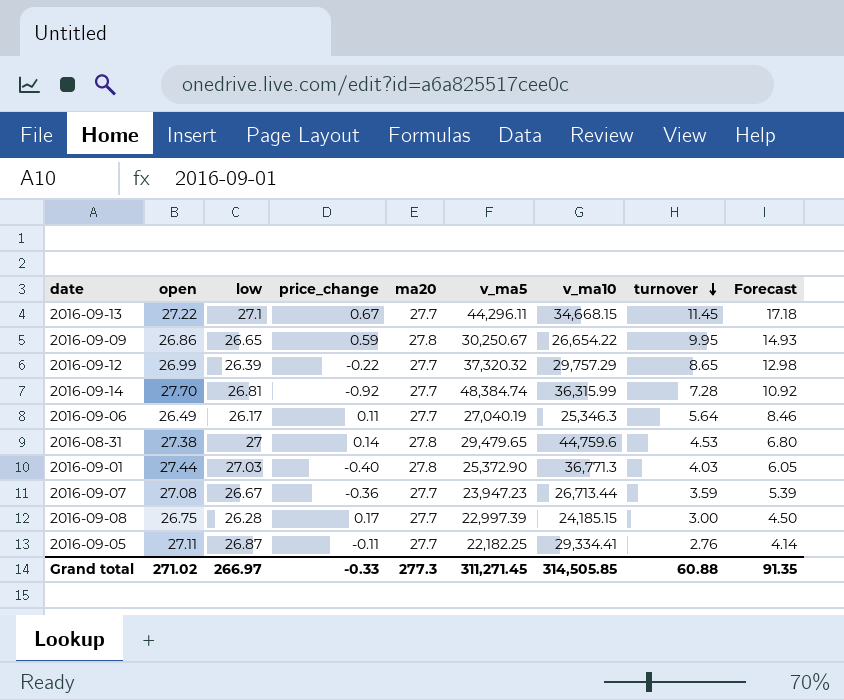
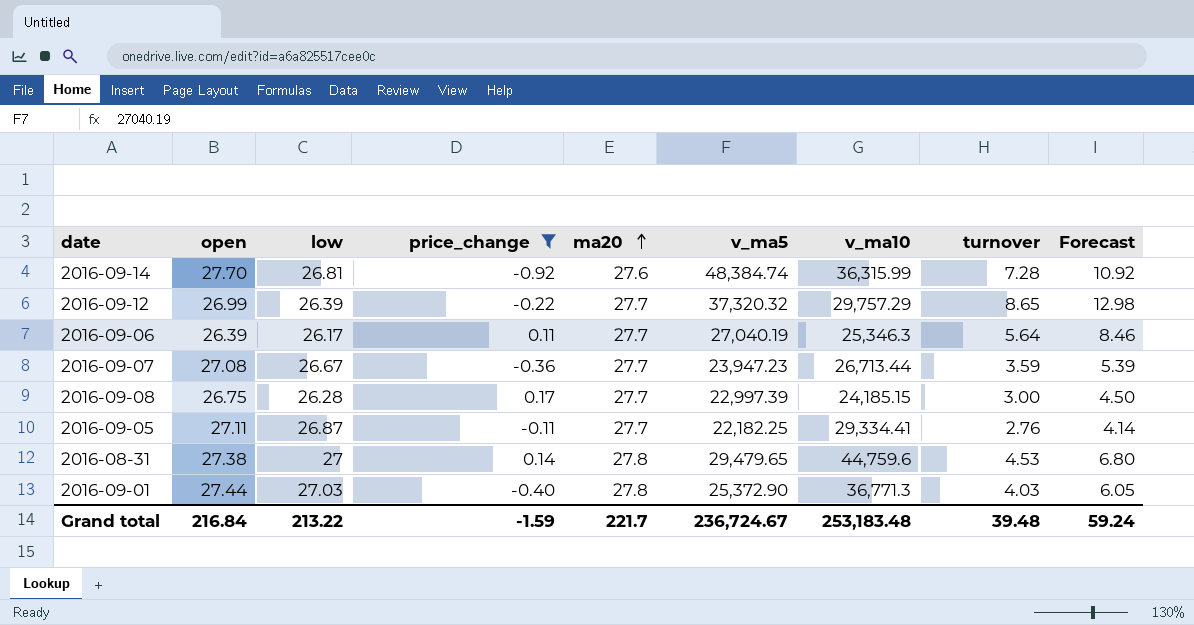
filter: none -> price_change <= 0.17
row order: turnover descending -> ma20 ascending
2016-09-14 | ma20: 27.7 -> 27.6
2016-09-06 | open: 26.49 -> 26.39
Grand total | open: 271.02 -> 216.84
Grand total | low: 266.97 -> 213.22
Grand total | price_change: -0.33 -> -1.59
Grand total | ma20: 277.3 -> 221.7
Grand total | v_ma5: 311,271.45 -> 236,724.67
Grand total | v_ma10: 314,505.85 -> 253,183.48
Grand total | turnover: 60.88 -> 39.48
Grand total | Forecast: 91.35 -> 59.24

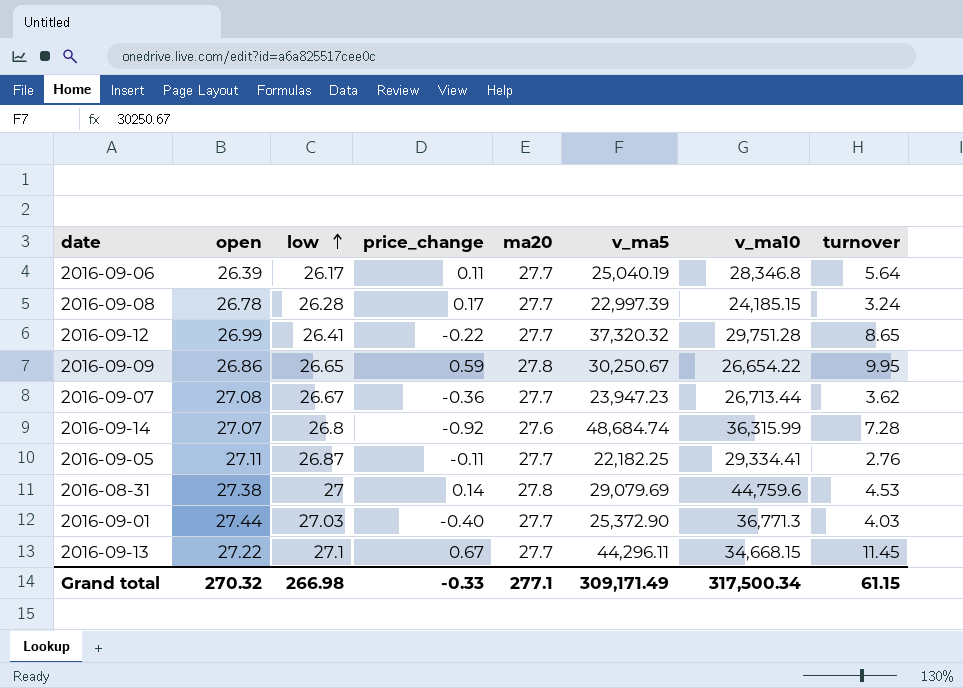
filter: price_change <= 0.17 -> none
row order: ma20 ascending -> low ascending
column Forecast | formula: [turnover] * 1.5 -> none
2016-09-06 | v_ma5: 27,040.19 -> 25,040.19
2016-09-06 | v_ma10: 25,346.3 -> 28,346.8
2016-09-08 | open: 26.75 -> 26.78
2016-09-08 | turnover: 3.00 -> 3.24
2016-09-12 | low: 26.39 -> 26.41
2016-09-12 | v_ma10: 29,757.29 -> 29,751.28
2016-09-07 | turnover: 3.59 -> 3.62
2016-09-14 | open: 27.70 -> 27.07
2016-09-14 | low: 26.81 -> 26.8
2016-09-14 | v_ma5: 48,384.74 -> 48,684.74
2016-08-31 | v_ma5: 29,479.65 -> 29,079.69
2016-09-01 | ma20: 27.8 -> 27.7
Grand total | open: 216.84 -> 270.32
Grand total | low: 213.22 -> 266.98
Grand total | price_change: -1.59 -> -0.33
Grand total | ma20: 221.7 -> 277.1
Grand total | v_ma5: 236,724.67 -> 309,171.49
Grand total | v_ma10: 253,183.48 -> 317,500.34
Grand total | turnover: 39.48 -> 61.15

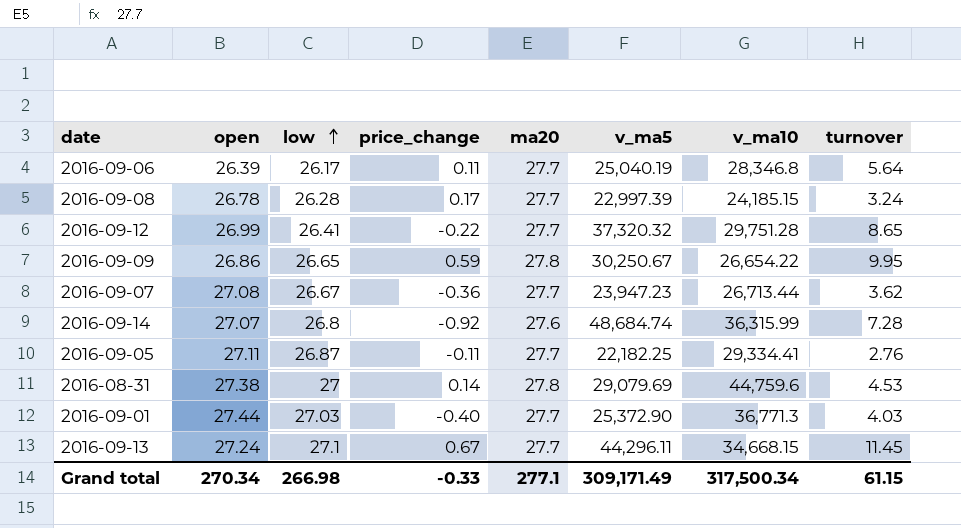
2016-09-13 | open: 27.22 -> 27.24
Grand total | open: 270.32 -> 270.34

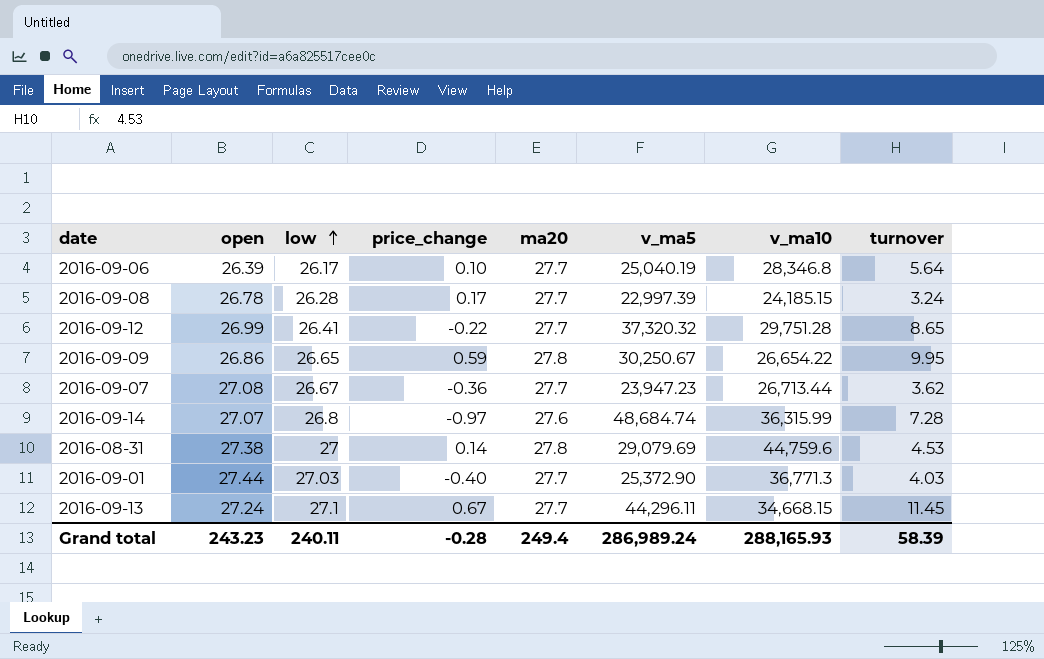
row 2016-09-05: 27.11 | 26.87 | -0.11 | 27.7 | 22,182.25 | 29,334.41 | 2.76 -> none
2016-09-06 | price_change: 0.11 -> 0.10
2016-09-14 | price_change: -0.92 -> -0.97
Grand total | open: 270.34 -> 243.23
Grand total | low: 266.98 -> 240.11
Grand total | price_change: -0.33 -> -0.28
Grand total | ma20: 277.1 -> 249.4
Grand total | v_ma5: 309,171.49 -> 286,989.24
Grand total | v_ma10: 317,500.34 -> 288,165.93
Grand total | turnover: 61.15 -> 58.39

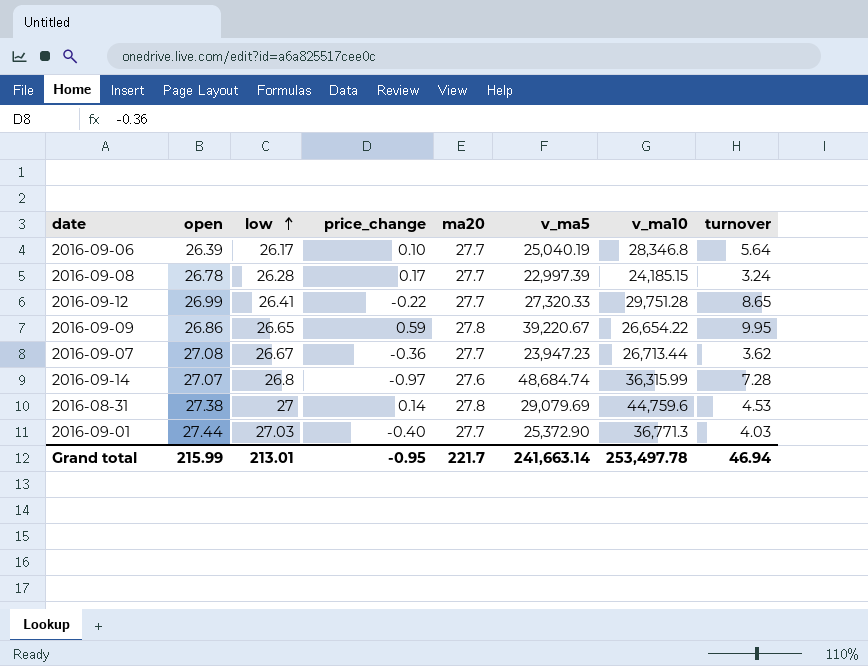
row 2016-09-13: 27.24 | 27.1 | 0.67 | 27.7 | 44,296.11 | 34,668.15 | 11.45 -> none
2016-09-12 | v_ma5: 37,320.32 -> 27,320.33
2016-09-09 | v_ma5: 30,250.67 -> 39,220.67
Grand total | open: 243.23 -> 215.99
Grand total | low: 240.11 -> 213.01
Grand total | price_change: -0.28 -> -0.95
Grand total | ma20: 249.4 -> 221.7
Grand total | v_ma5: 286,989.24 -> 241,663.14
Grand total | v_ma10: 288,165.93 -> 253,497.78
Grand total | turnover: 58.39 -> 46.94

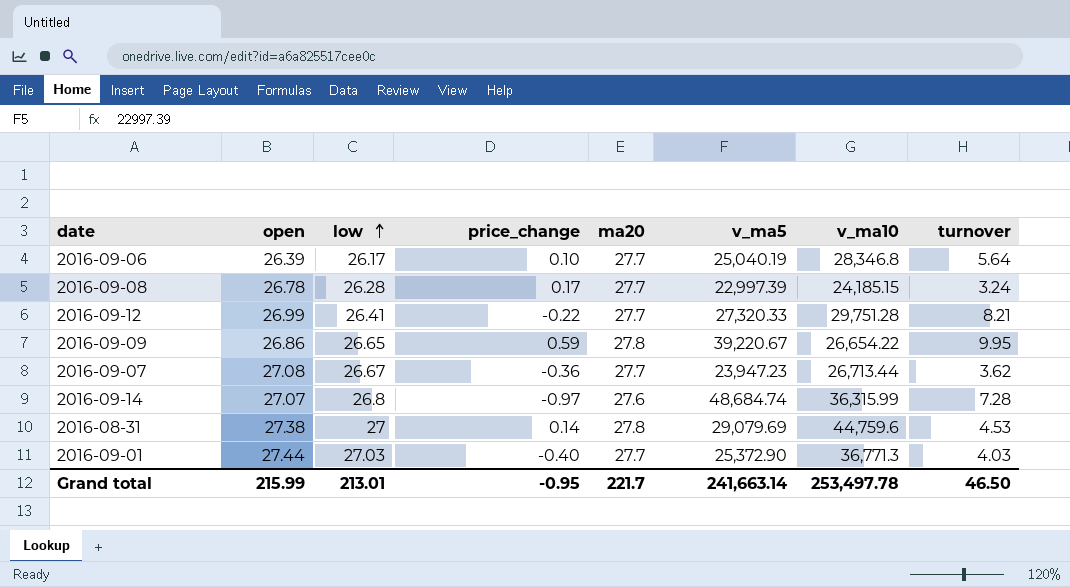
2016-09-12 | turnover: 8.65 -> 8.21
Grand total | turnover: 46.94 -> 46.50

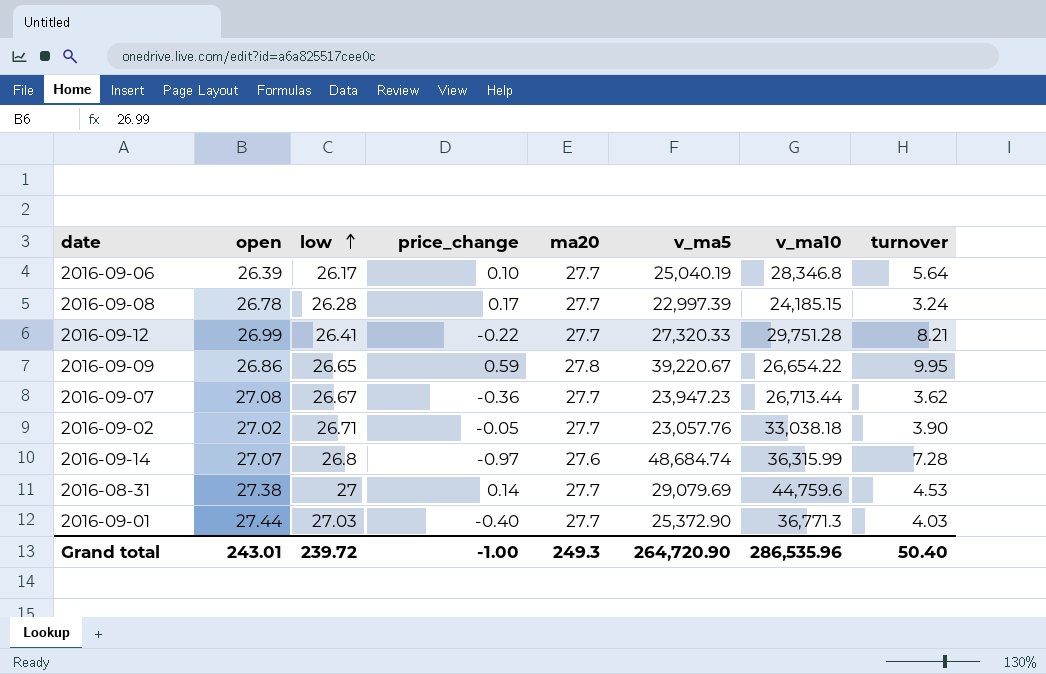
row 2016-09-02: none -> 27.02 | 26.71 | -0.05 | 27.7 | 23,057.76 | 33,038.18 | 3.90
2016-08-31 | ma20: 27.8 -> 27.7
Grand total | open: 215.99 -> 243.01
Grand total | low: 213.01 -> 239.72
Grand total | price_change: -0.95 -> -1.00
Grand total | ma20: 221.7 -> 249.3
Grand total | v_ma5: 241,663.14 -> 264,720.90
Grand total | v_ma10: 253,497.78 -> 286,535.96
Grand total | turnover: 46.50 -> 50.40

